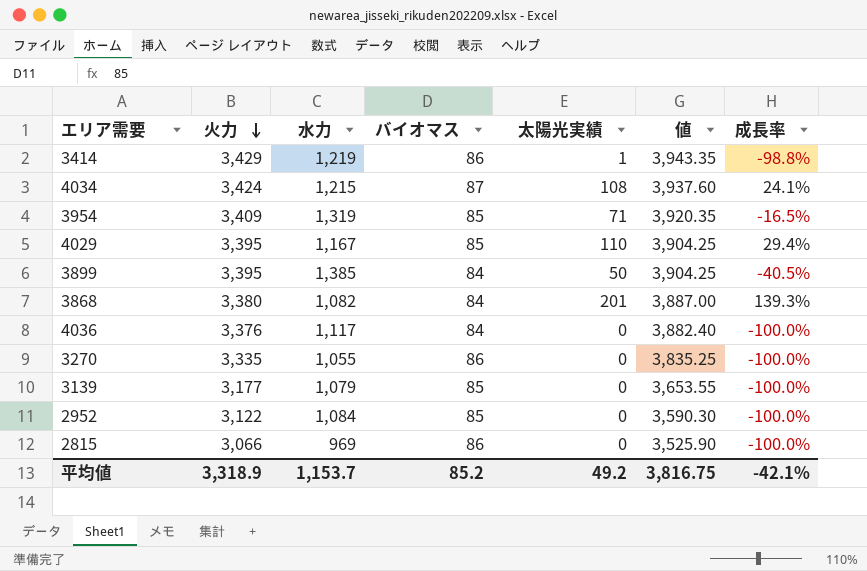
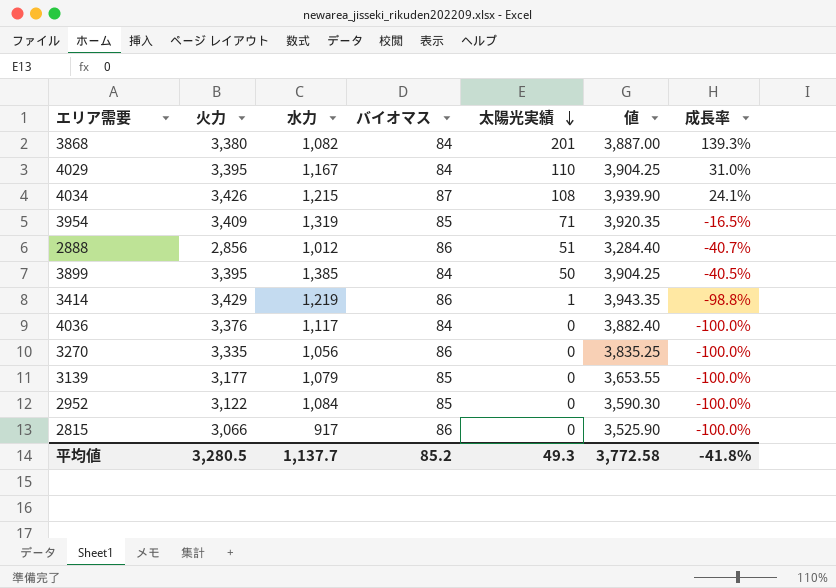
row order: 火力 descending -> 太陽光実績 descending
4029 | バイオマス: 85 -> 84
4029 | 成長率: 29.4% -> 31.0%
4034 | 火力: 3,424 -> 3,426
4034 | 値: 3,937.60 -> 3,939.90
row 2888: none -> 2,856 | 1,012 | 86 | 51 | 3,284.40 | -40.7%
3270 | 水力: 1,055 -> 1,056
2815 | 水力: 969 -> 917
平均値 | 火力: 3,318.9 -> 3,280.5
平均値 | 水力: 1,153.7 -> 1,137.7
平均値 | 太陽光実績: 49.2 -> 49.3
平均値 | 値: 3,816.75 -> 3,772.58
平均値 | 成長率: -42.1% -> -41.8%

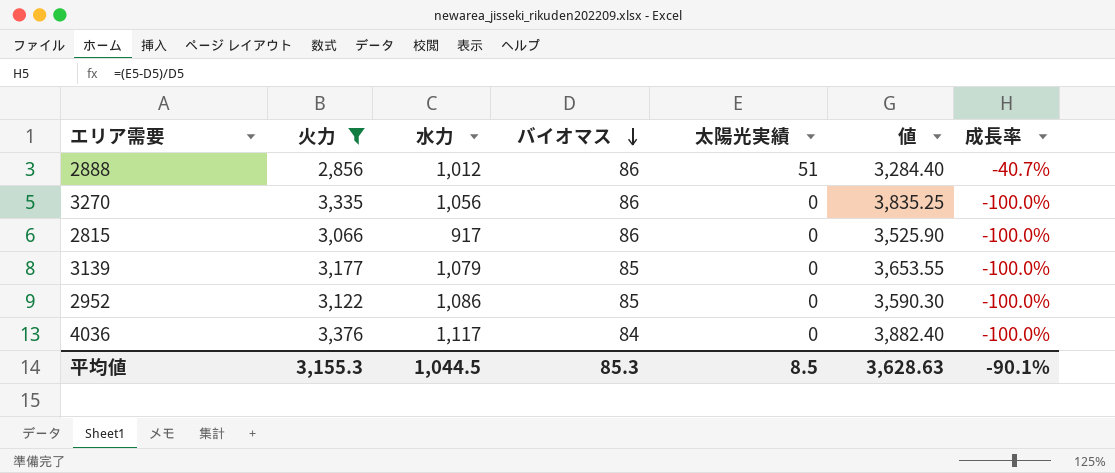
filter: none -> 火力 <= 3,376
row order: 太陽光実績 descending -> バイオマス descending
2952 | 水力: 1,084 -> 1,086
平均値 | 火力: 3,280.5 -> 3,155.3
平均値 | 水力: 1,137.7 -> 1,044.5
平均値 | バイオマス: 85.2 -> 85.3
平均値 | 太陽光実績: 49.3 -> 8.5
平均値 | 値: 3,772.58 -> 3,628.63
平均値 | 成長率: -41.8% -> -90.1%

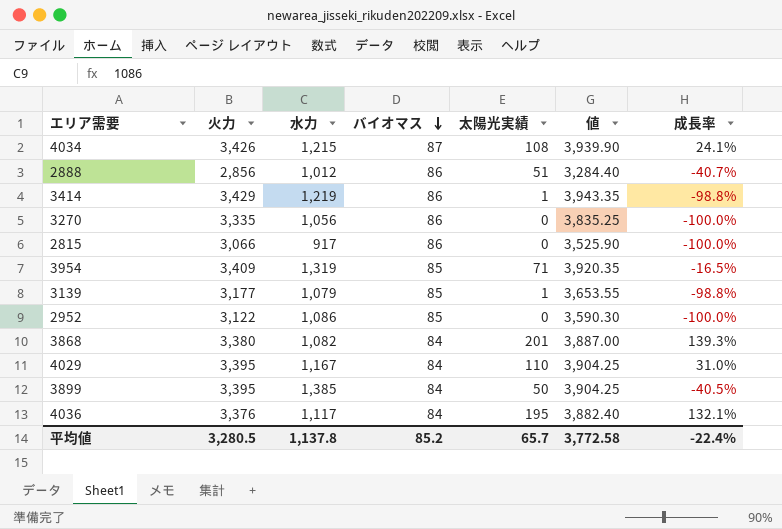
filter: 火力 <= 3,376 -> none
3139 | 太陽光実績: 0 -> 1
3139 | 成長率: -100.0% -> -98.8%
4036 | 太陽光実績: 0 -> 195
4036 | 成長率: -100.0% -> 132.1%
平均値 | 火力: 3,155.3 -> 3,280.5
平均値 | 水力: 1,044.5 -> 1,137.8
平均値 | バイオマス: 85.3 -> 85.2
平均値 | 太陽光実績: 8.5 -> 65.7
平均値 | 値: 3,628.63 -> 3,772.58
平均値 | 成長率: -90.1% -> -22.4%

